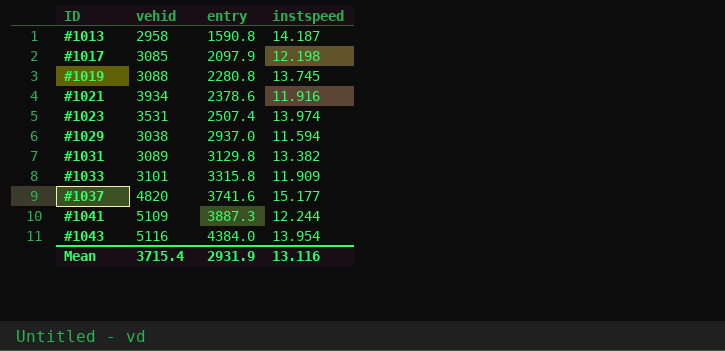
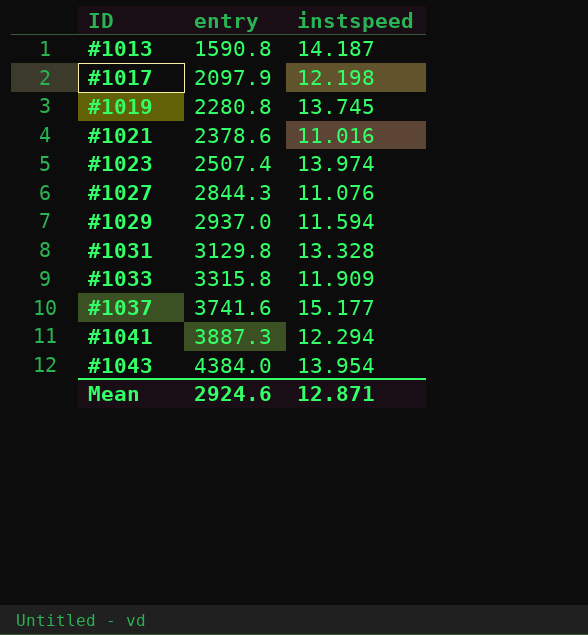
column vehid | position: 2 -> none
#1021 | instspeed: 11.916 -> 11.016
row #1027: none -> 2844.3 | 11.076
#1031 | instspeed: 13.382 -> 13.328
#1041 | instspeed: 12.244 -> 12.294
Mean | entry: 2931.9 -> 2924.6
Mean | instspeed: 13.116 -> 12.871

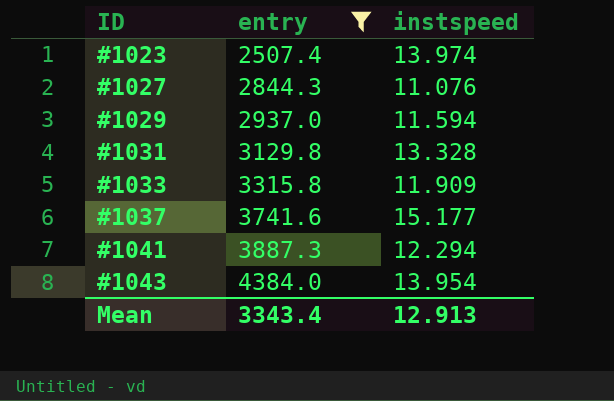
filter: none -> entry >= 2507.4
Mean | entry: 2924.6 -> 3343.4
Mean | instspeed: 12.871 -> 12.913

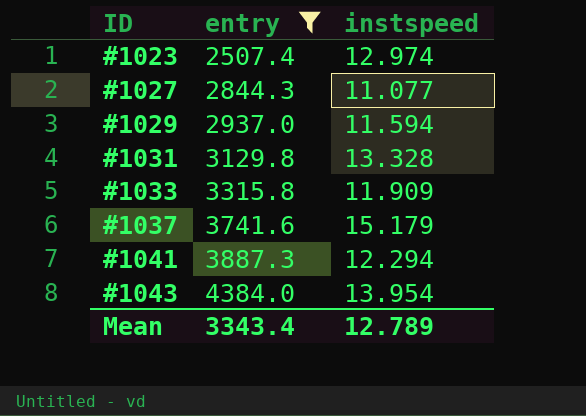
#1023 | instspeed: 13.974 -> 12.974
#1027 | instspeed: 11.076 -> 11.077
#1037 | instspeed: 15.177 -> 15.179
Mean | instspeed: 12.913 -> 12.789

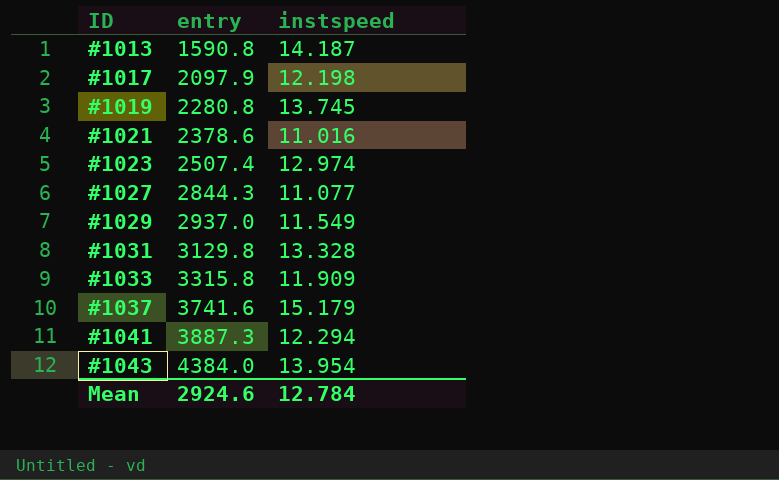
filter: entry >= 2507.4 -> none
#1029 | instspeed: 11.594 -> 11.549
Mean | entry: 3343.4 -> 2924.6
Mean | instspeed: 12.789 -> 12.784

